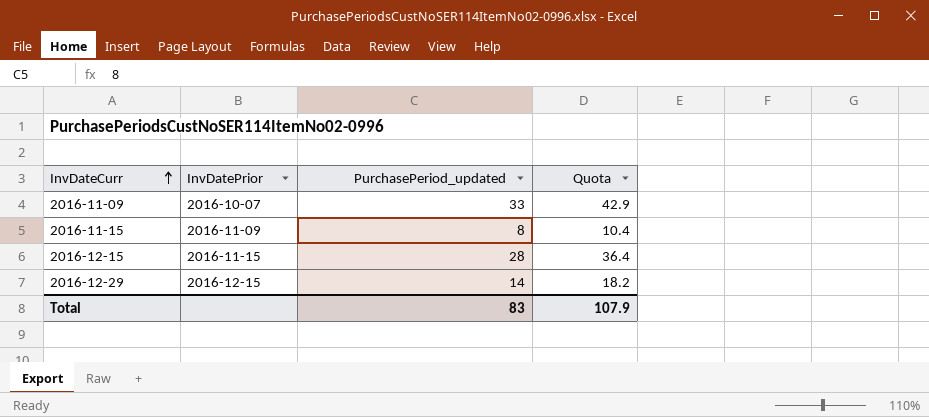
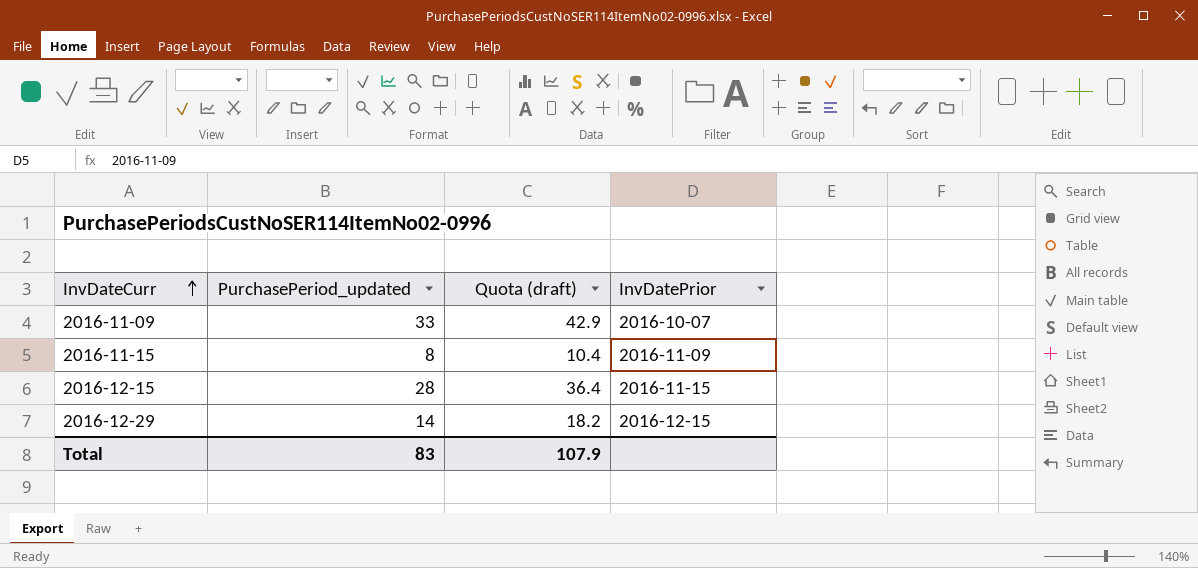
column name: Quota -> Quota (draft)
column InvDatePrior | position: 2 -> 4

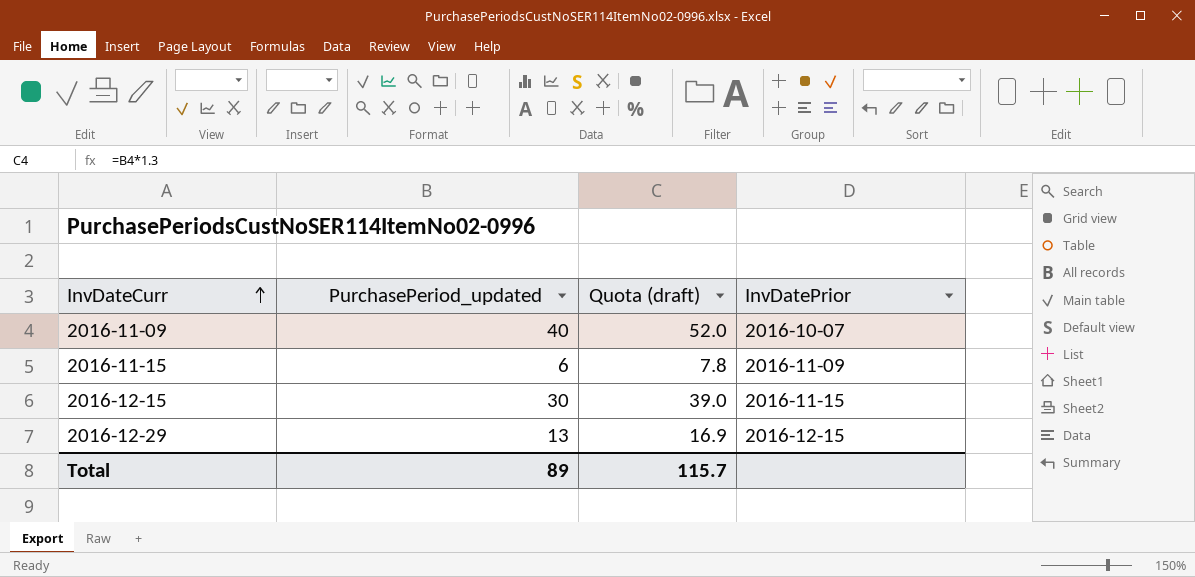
2016-11-09 | PurchasePeriod_updated: 33 -> 40
2016-11-09 | Quota (draft): 42.9 -> 52.0
2016-11-15 | PurchasePeriod_updated: 8 -> 6
2016-11-15 | Quota (draft): 10.4 -> 7.8
2016-12-15 | PurchasePeriod_updated: 28 -> 30
2016-12-15 | Quota (draft): 36.4 -> 39.0
2016-12-29 | PurchasePeriod_updated: 14 -> 13
2016-12-29 | Quota (draft): 18.2 -> 16.9
Total | PurchasePeriod_updated: 83 -> 89
Total | Quota (draft): 107.9 -> 115.7

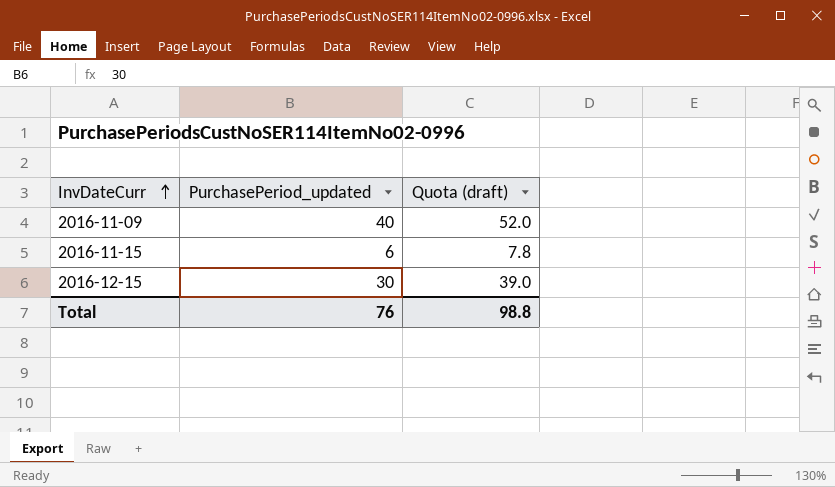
column InvDatePrior | position: 4 -> none
row 2016-12-29: 13 | 16.9 | 2016-12-15 -> none
Total | PurchasePeriod_updated: 89 -> 76
Total | Quota (draft): 115.7 -> 98.8

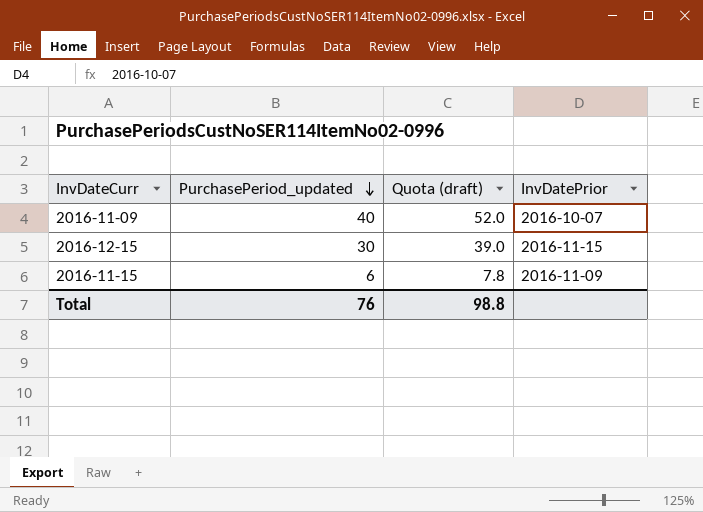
row order: InvDateCurr ascending -> PurchasePeriod_updated descending
column InvDatePrior | position: none -> 4

